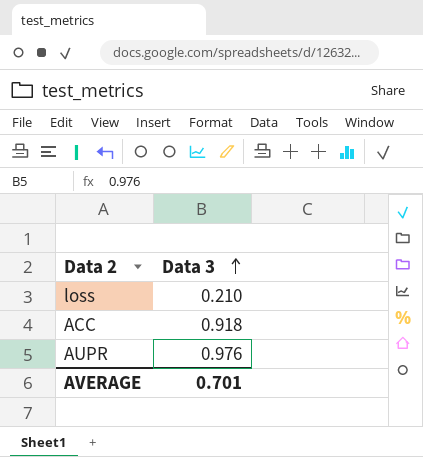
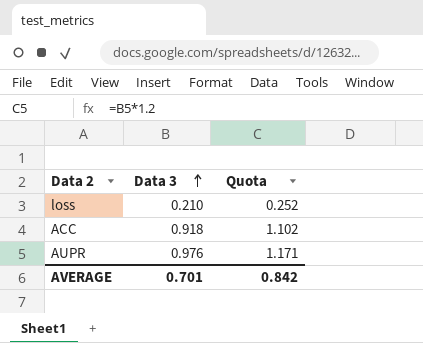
column Quota | formula: none -> [Data 3] * 1.2

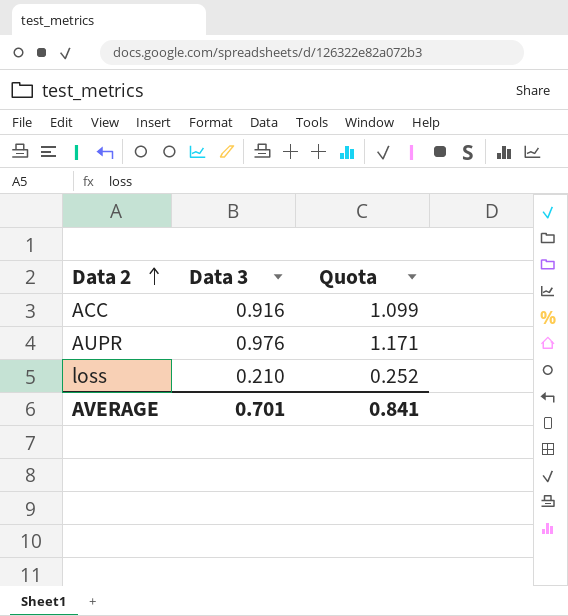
row order: Data 3 ascending -> Data 2 ascending
ACC | Data 3: 0.918 -> 0.916
ACC | Quota: 1.102 -> 1.099
AVERAGE | Quota: 0.842 -> 0.841

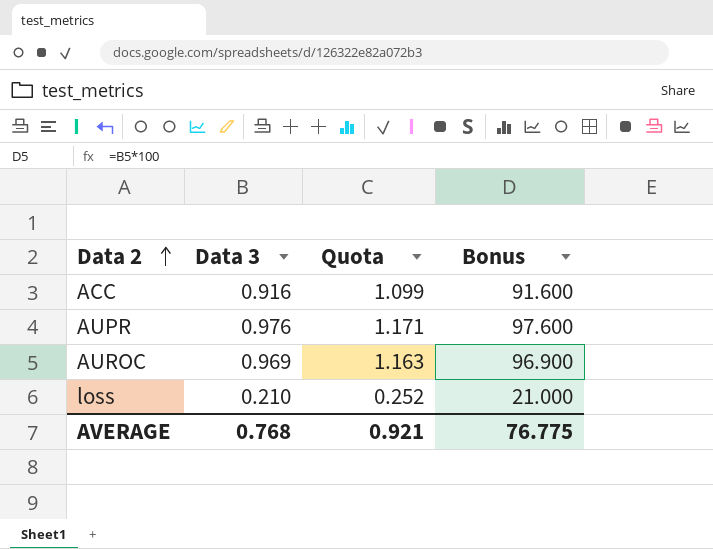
column Bonus | formula: none -> [Data 3] * 100
row AUROC: none -> 0.969 | 1.163 | 96.900
AVERAGE | Data 3: 0.701 -> 0.768
AVERAGE | Quota: 0.841 -> 0.921

